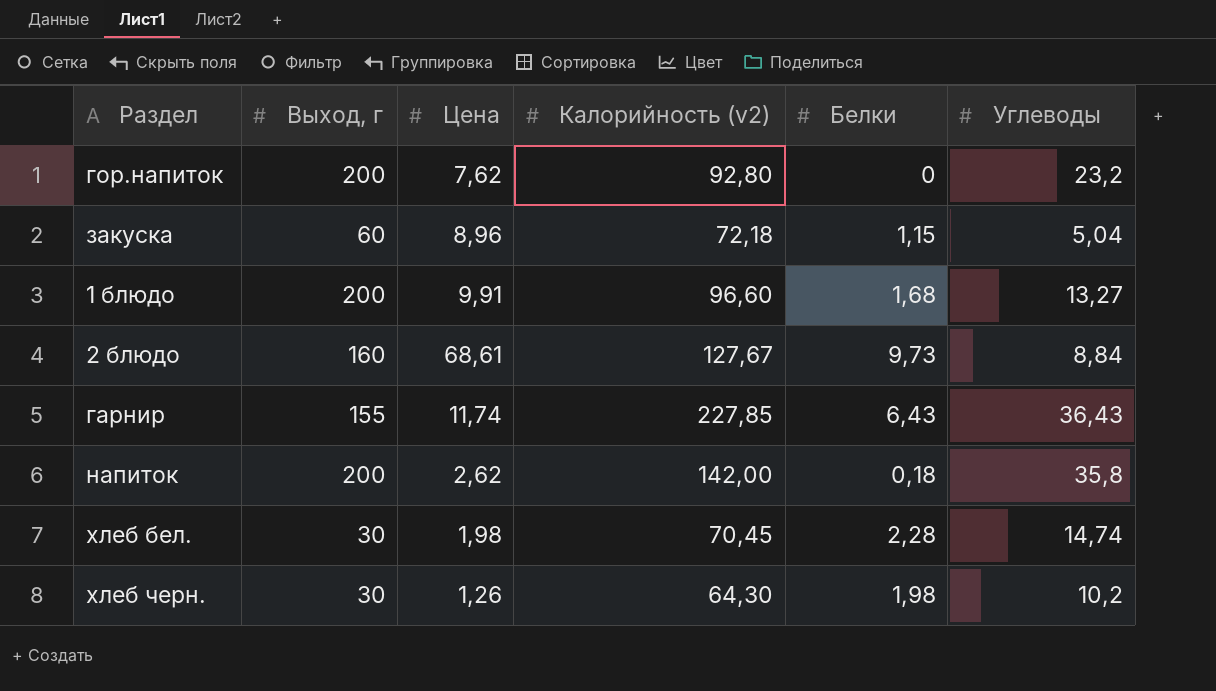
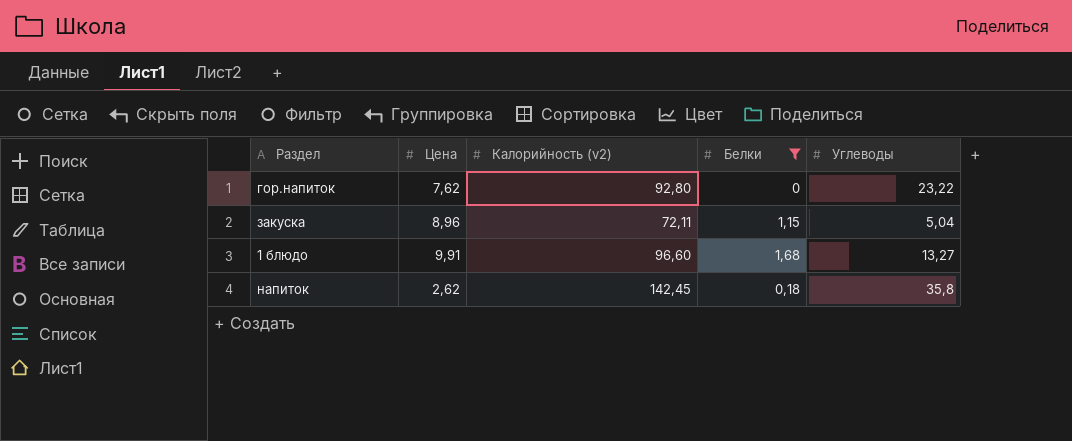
filter: none -> Белки <= 1,68
column Выход, г | position: 2 -> none
гор.напиток | Углеводы: 23,2 -> 23,22
закуска | Калорийность (v2): 72,18 -> 72,11
напиток | Калорийность (v2): 142,00 -> 142,45

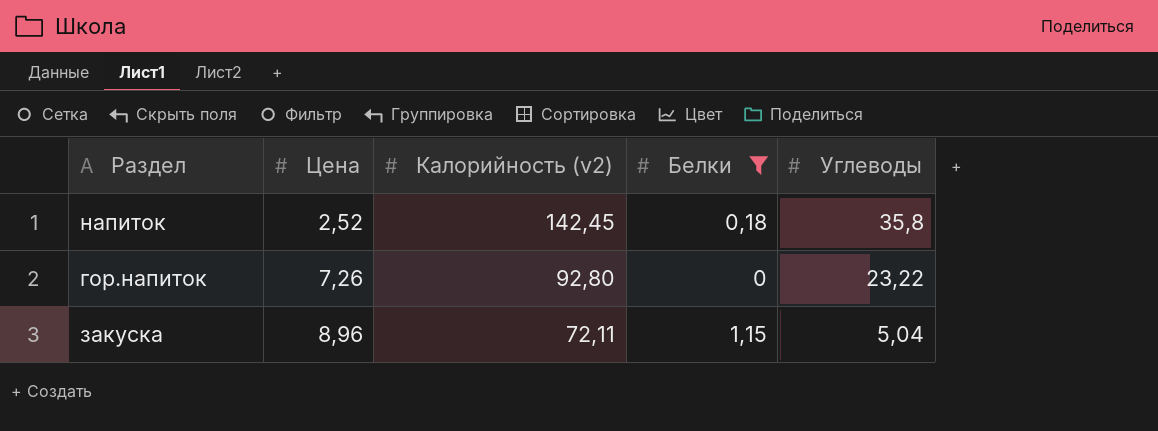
row order: none -> Цена ascending
row 1 блюдо: 9,91 | 96,60 | 1,68 | 13,27 -> none
напиток | Цена: 2,62 -> 2,52
гор.напиток | Цена: 7,62 -> 7,26

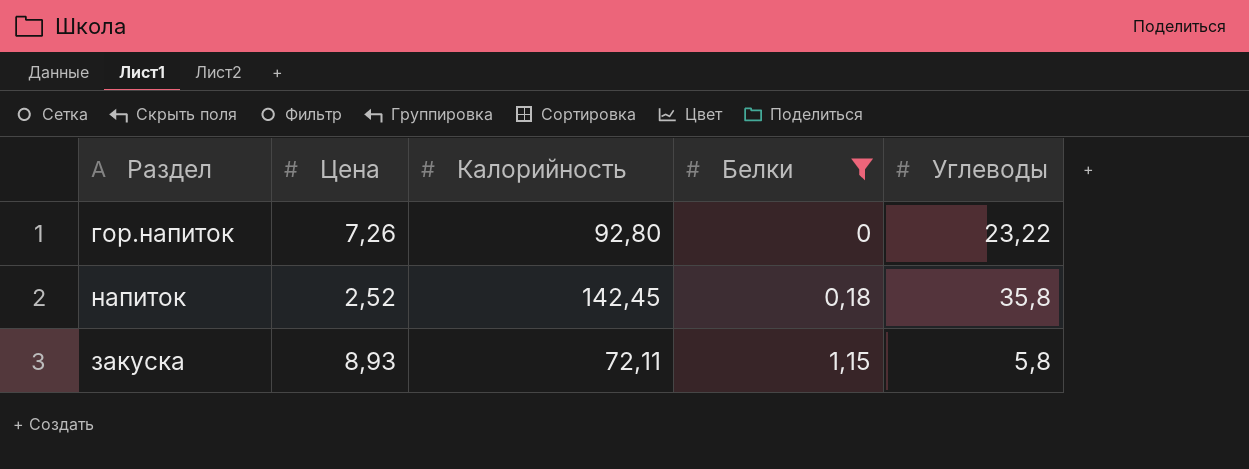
row order: Цена ascending -> Белки ascending
column name: Калорийность (v2) -> Калорийность
закуска | Цена: 8,96 -> 8,93
закуска | Углеводы: 5,04 -> 5,8

